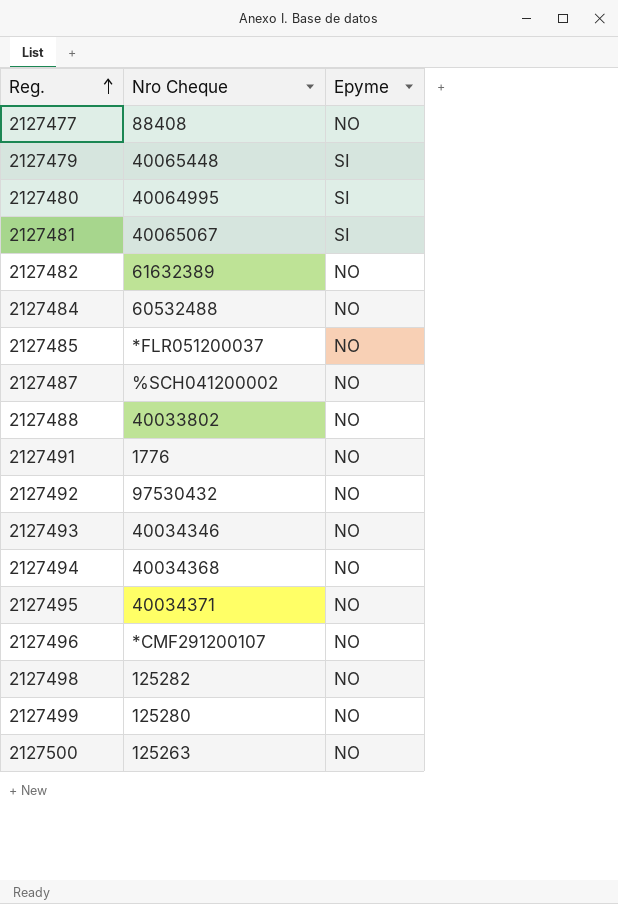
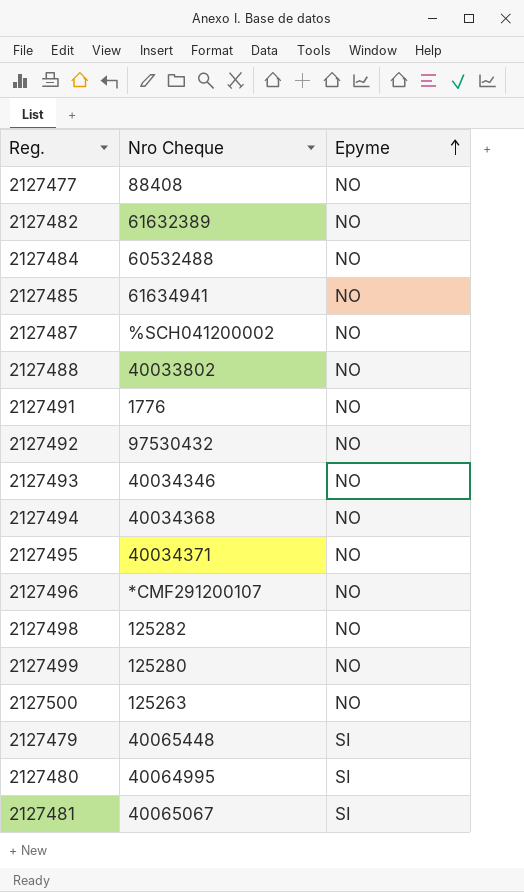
row order: Reg. ascending -> Epyme ascending
2127485 | Nro Cheque: *FLR051200037 -> 61634941

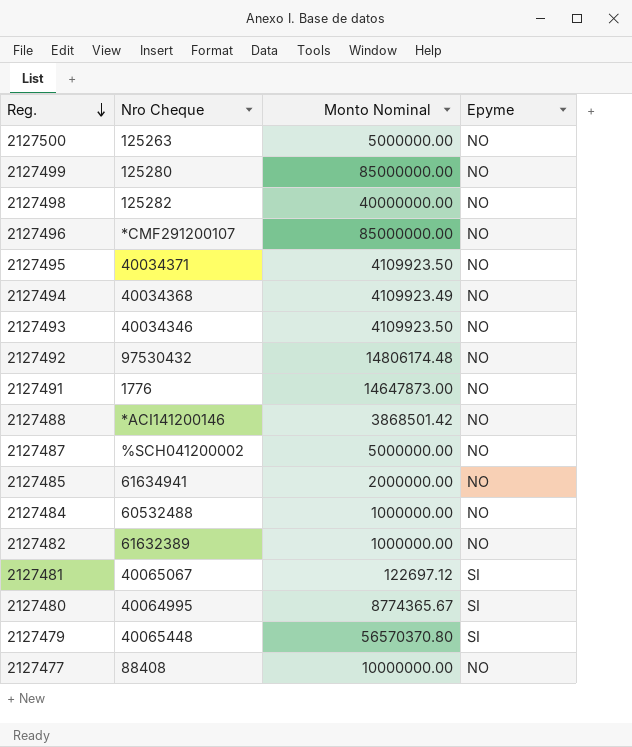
row order: Epyme ascending -> Reg. descending
column Monto Nominal | position: none -> 3
2127488 | Nro Cheque: 40033802 -> *ACI141200146

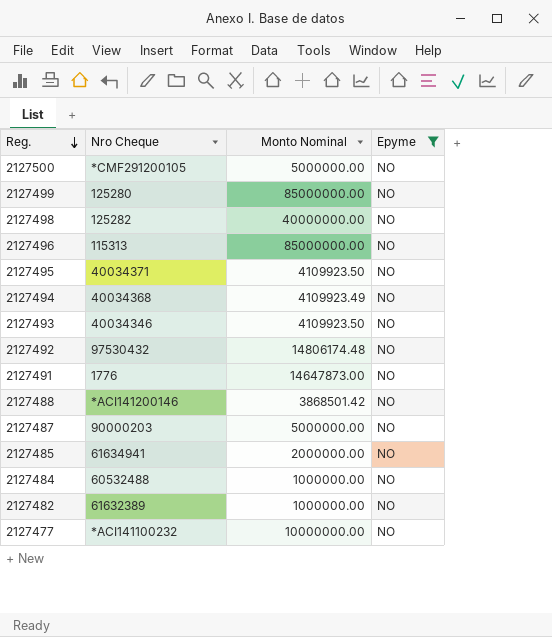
filter: none -> Epyme = NO
2127500 | Nro Cheque: 125263 -> *CMF291200105
2127496 | Nro Cheque: *CMF291200107 -> 115313
2127487 | Nro Cheque: %SCH041200002 -> 90000203
2127477 | Nro Cheque: 88408 -> *ACI141100232

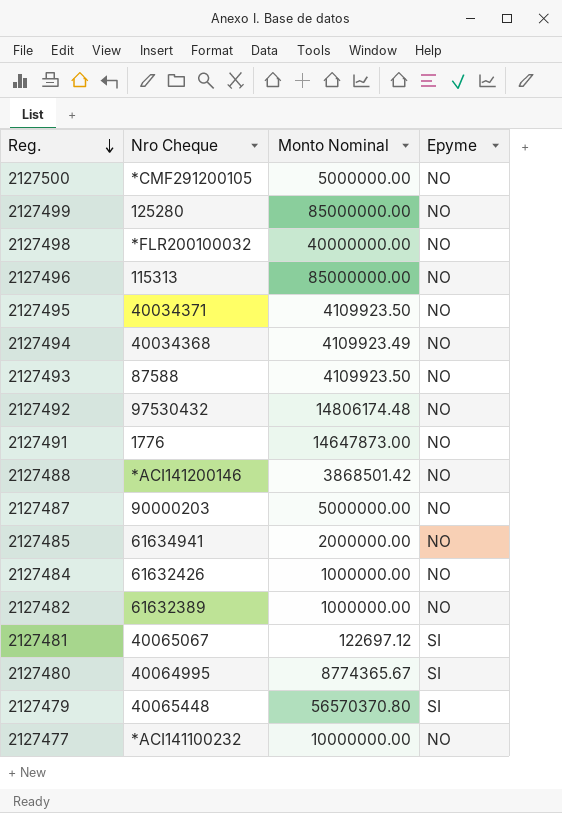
filter: Epyme = NO -> none
2127498 | Nro Cheque: 125282 -> *FLR200100032
2127493 | Nro Cheque: 40034346 -> 87588
2127484 | Nro Cheque: 60532488 -> 61632426

